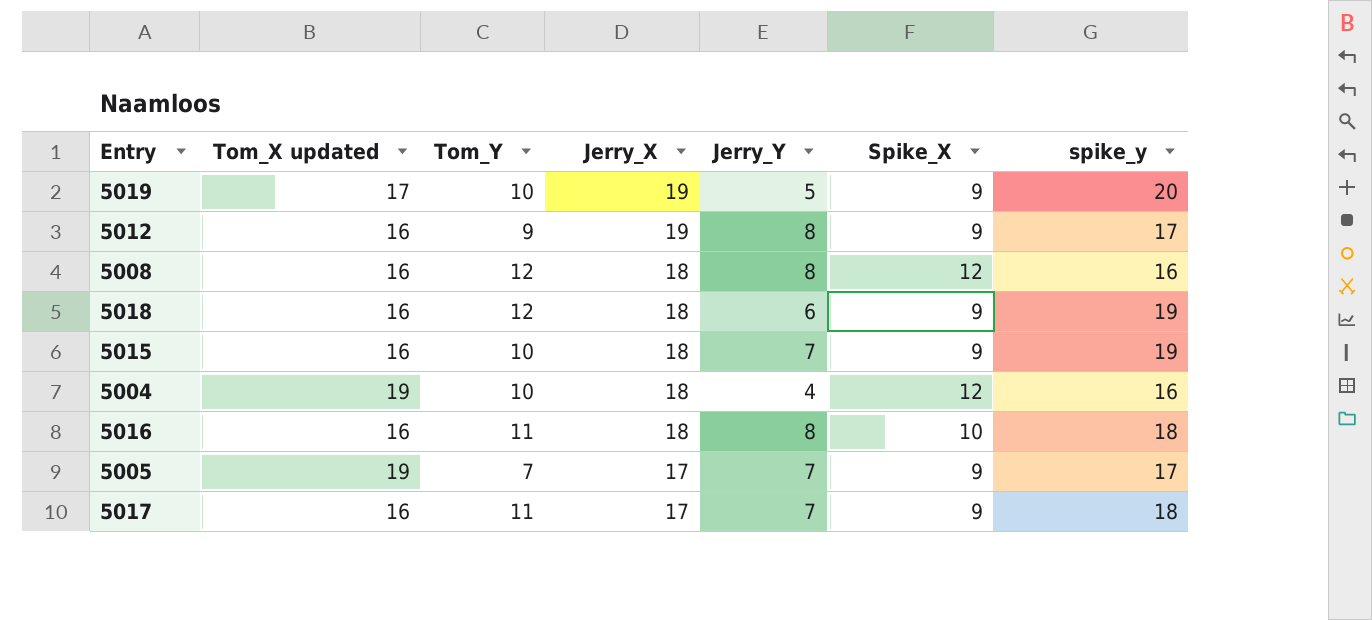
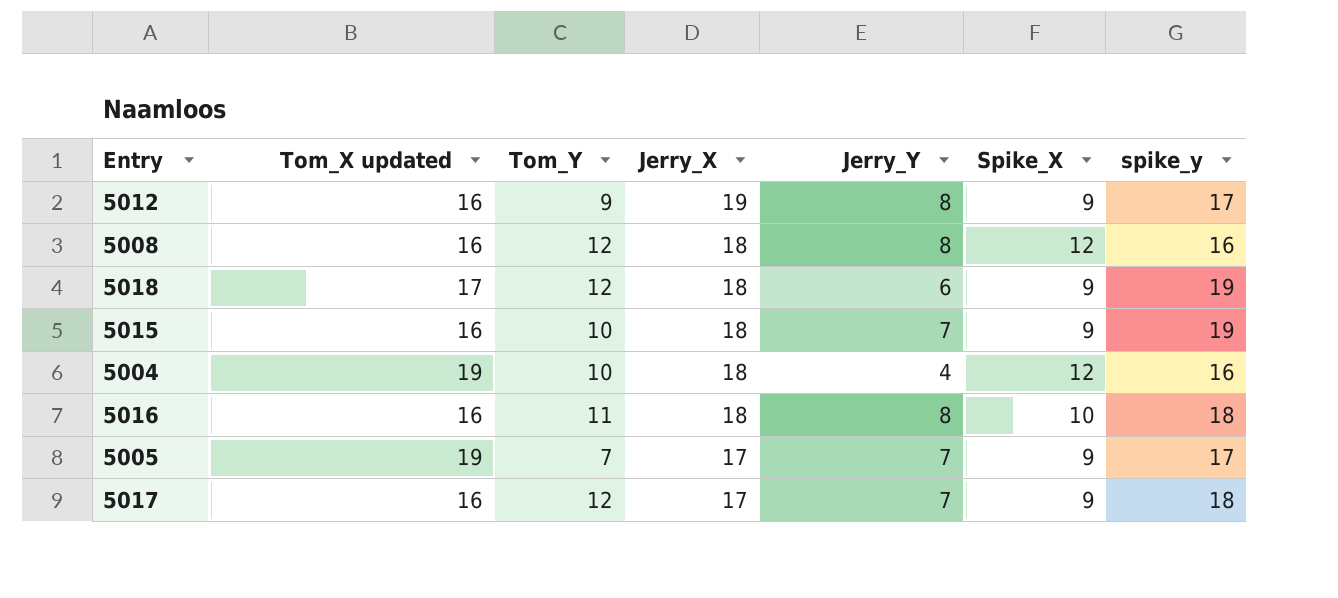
row 5019: 17 | 10 | 19 | 5 | 9 | 20 -> none
5018 | Tom_X updated: 16 -> 17
5017 | Tom_Y: 11 -> 12

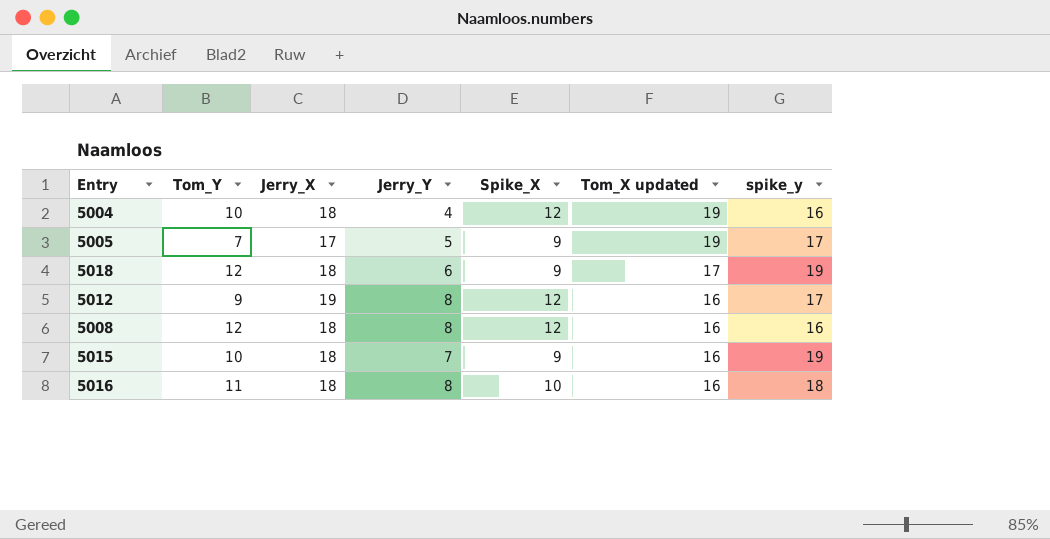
row order: Jerry_X descending -> Tom_X updated descending
column Tom_X updated | position: 2 -> 6
row 5017: 16 | 12 | 17 | 7 | 9 | 18 -> none
5005 | Jerry_Y: 7 -> 5
5012 | Spike_X: 9 -> 12

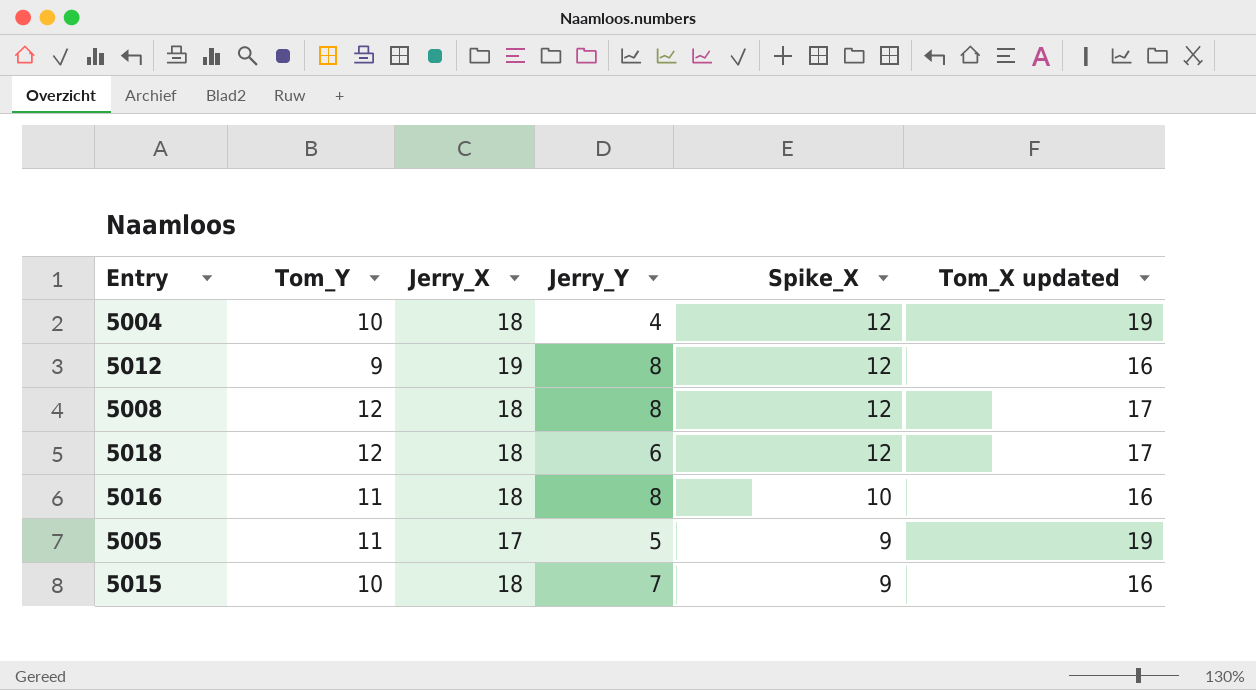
row order: Tom_X updated descending -> Spike_X descending
column spike_y | position: 7 -> none
5008 | Tom_X updated: 16 -> 17
5018 | Spike_X: 9 -> 12
5005 | Tom_Y: 7 -> 11

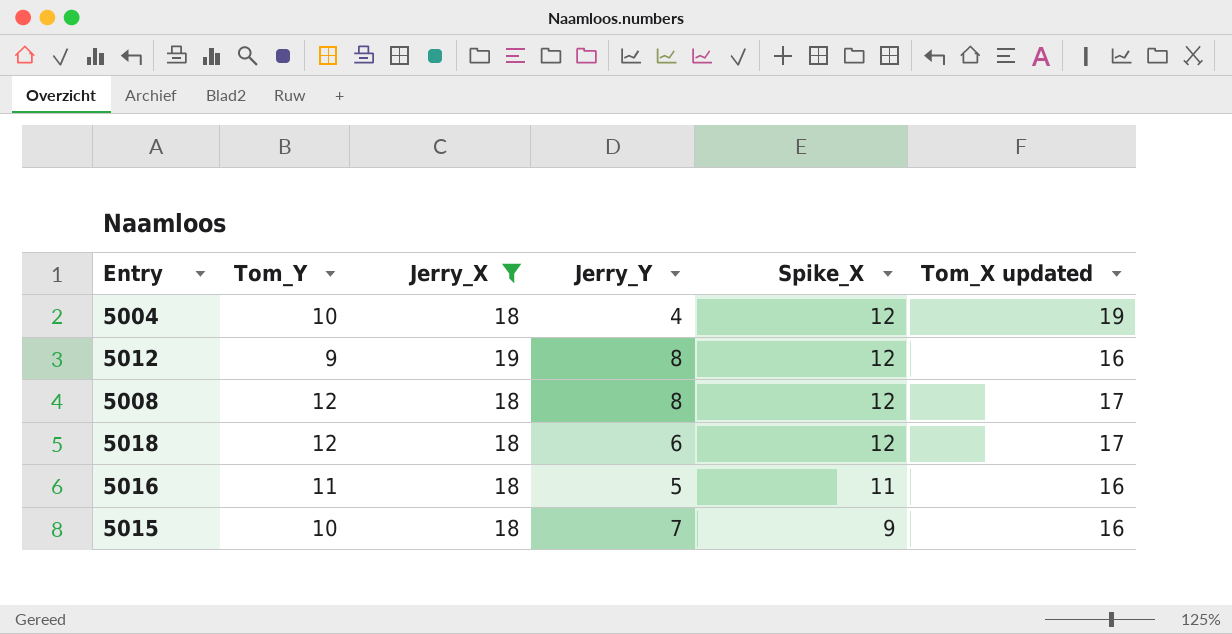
filter: none -> Jerry_X != 17
5016 | Jerry_Y: 8 -> 5
5016 | Spike_X: 10 -> 11

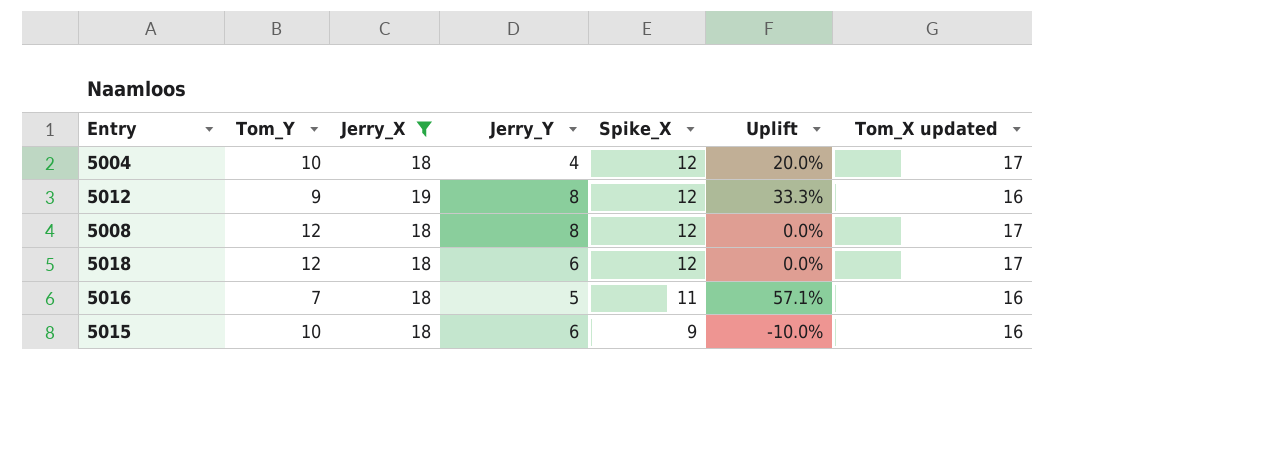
column Uplift | formula: none -> ([Spike_X] - [Tom_Y]) / [Tom_Y]
5004 | Tom_X updated: 19 -> 17
5016 | Tom_Y: 11 -> 7
5015 | Jerry_Y: 7 -> 6

